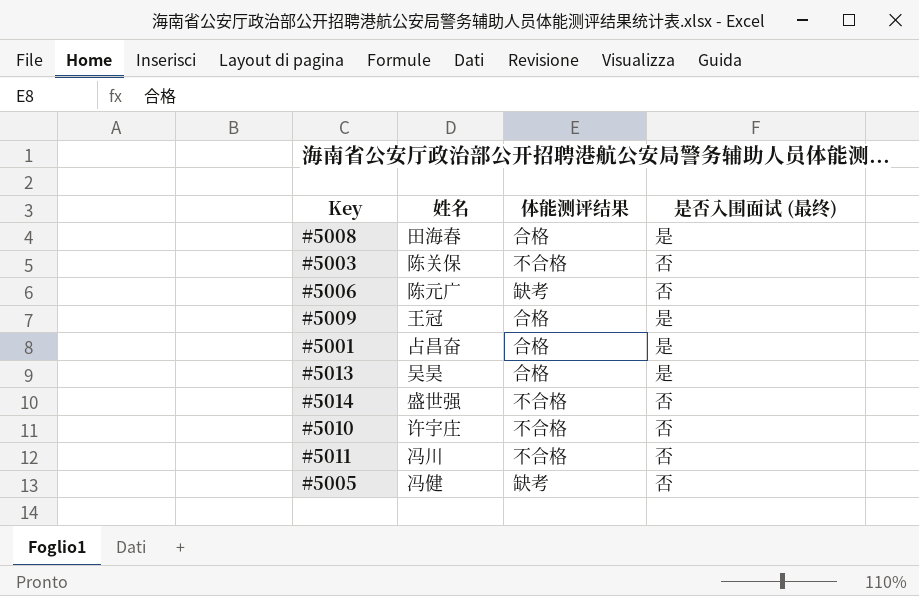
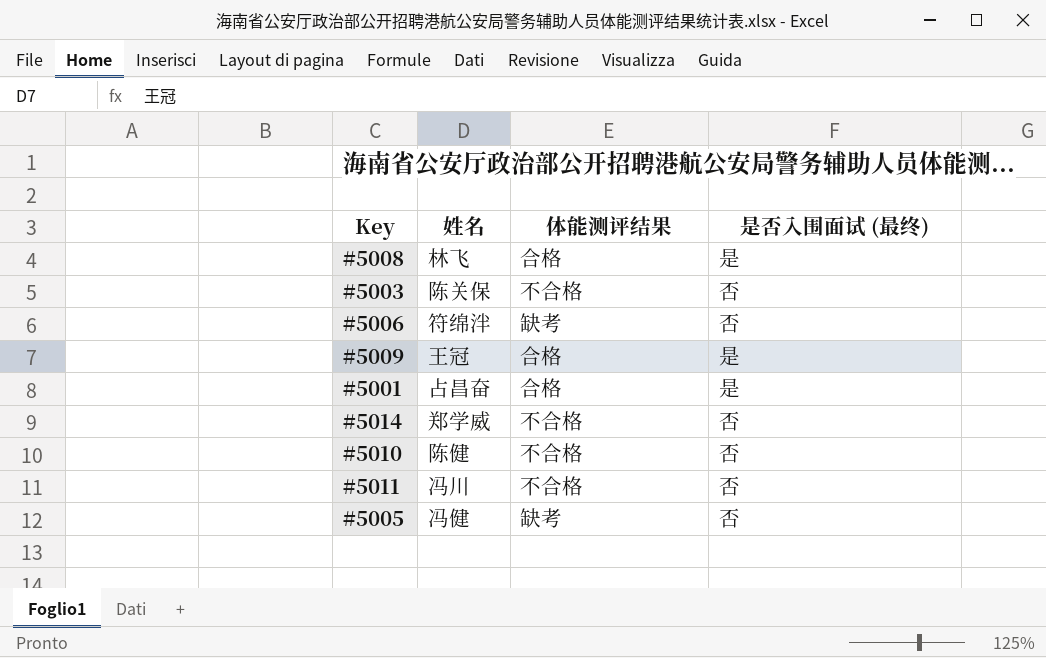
row #5013: 吴昊 | 合格 | 是 -> none
#5008 | 姓名: 田海春 -> 林飞
#5006 | 姓名: 陈元广 -> 符绵泮
#5014 | 姓名: 盛世强 -> 郑学威
#5010 | 姓名: 许宇庄 -> 陈健

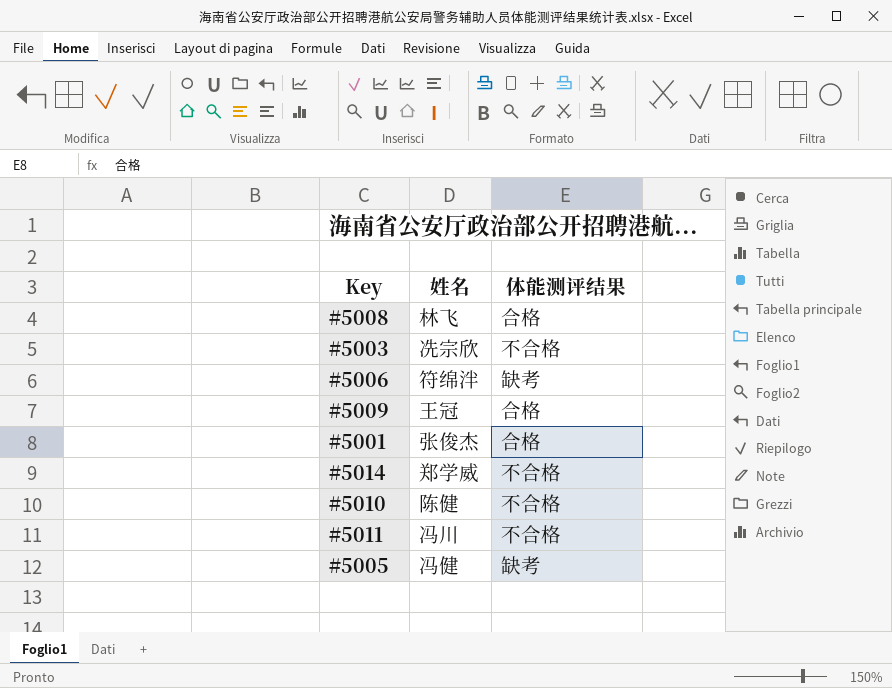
column 是否入围面试 (最终) | position: 4 -> none
#5003 | 姓名: 陈关保 -> 冼宗欣
#5001 | 姓名: 占昌奋 -> 张俊杰

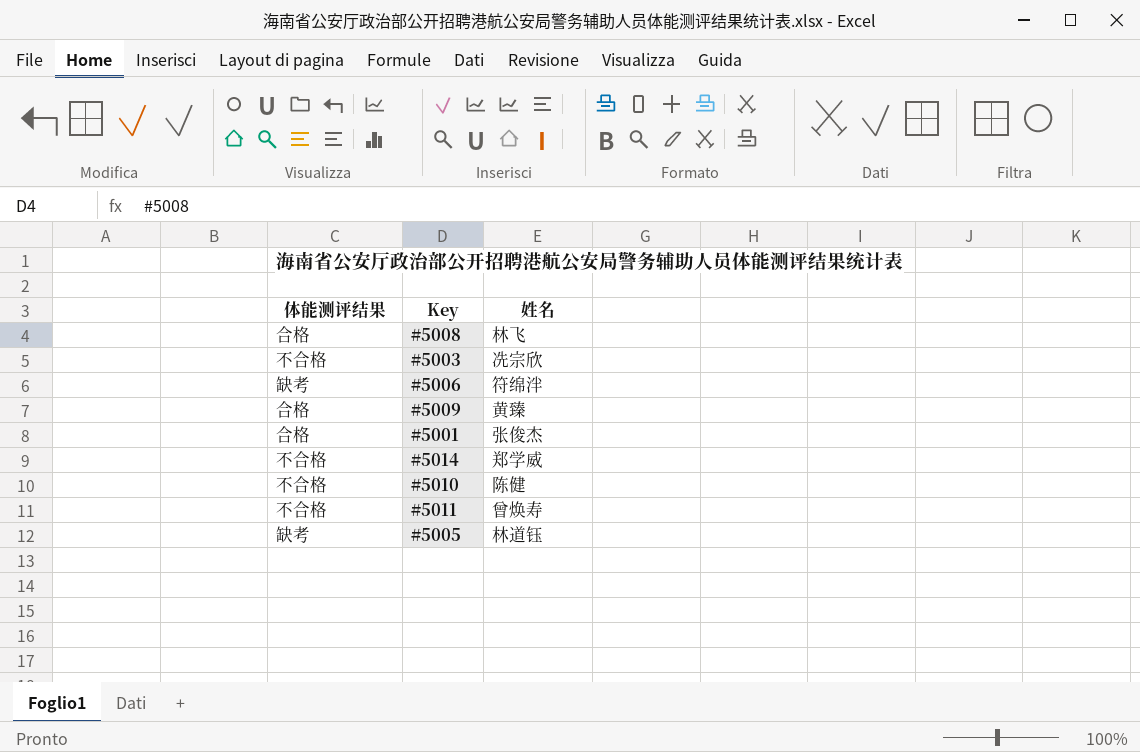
column 体能测评结果 | position: 3 -> 1
#5009 | 姓名: 王冠 -> 黄臻
#5011 | 姓名: 冯川 -> 曾焕寿
#5005 | 姓名: 冯健 -> 林道钰

